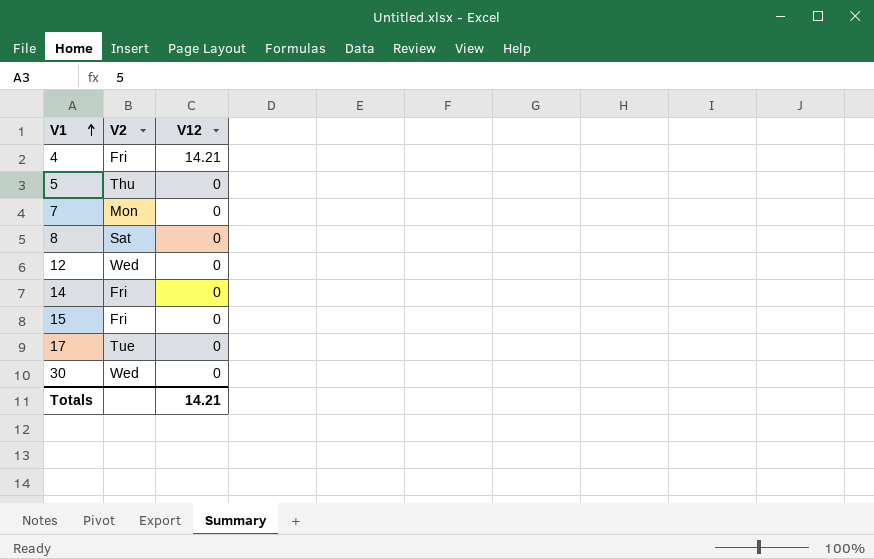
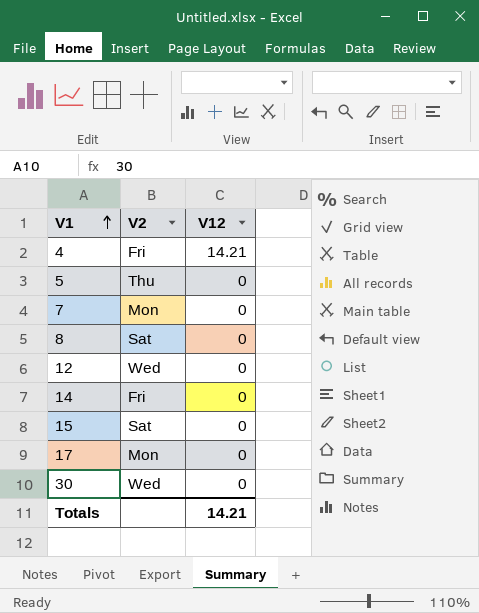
15 | V2: Fri -> Sat
17 | V2: Tue -> Mon

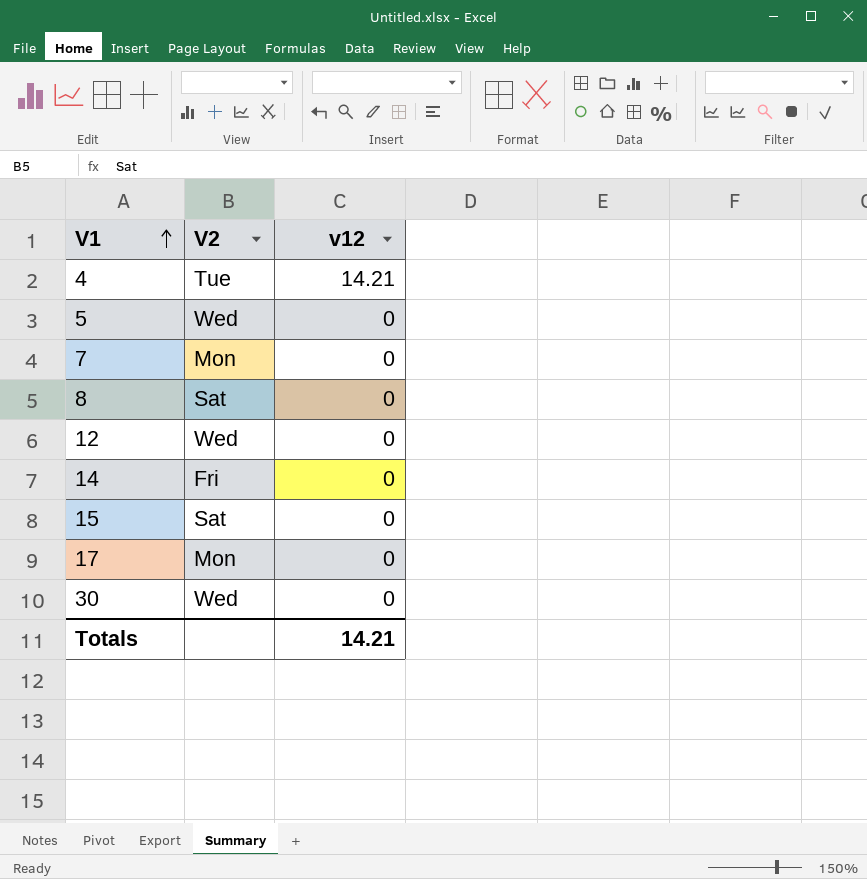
column name: V12 -> v12
4 | V2: Fri -> Tue
5 | V2: Thu -> Wed

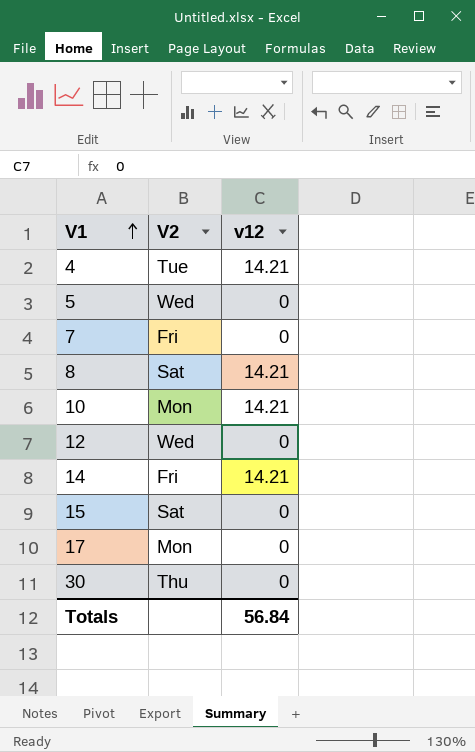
7 | V2: Mon -> Fri
8 | v12: 0 -> 14.21
row 10: none -> Mon | 14.21
14 | v12: 0 -> 14.21
30 | V2: Wed -> Thu
Totals | v12: 14.21 -> 56.84

